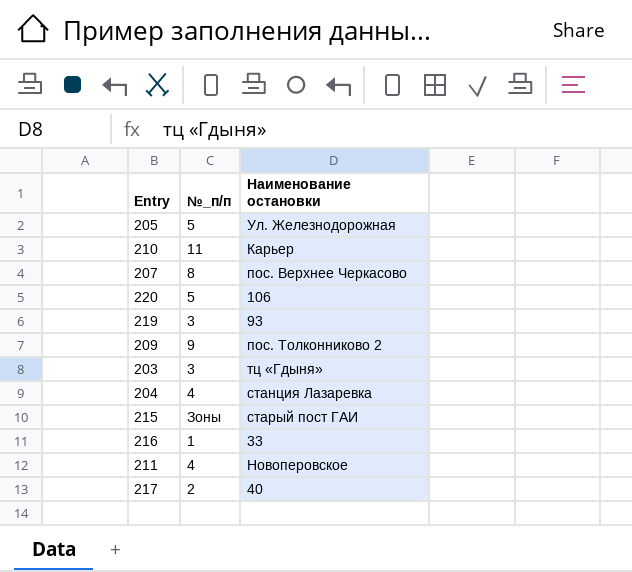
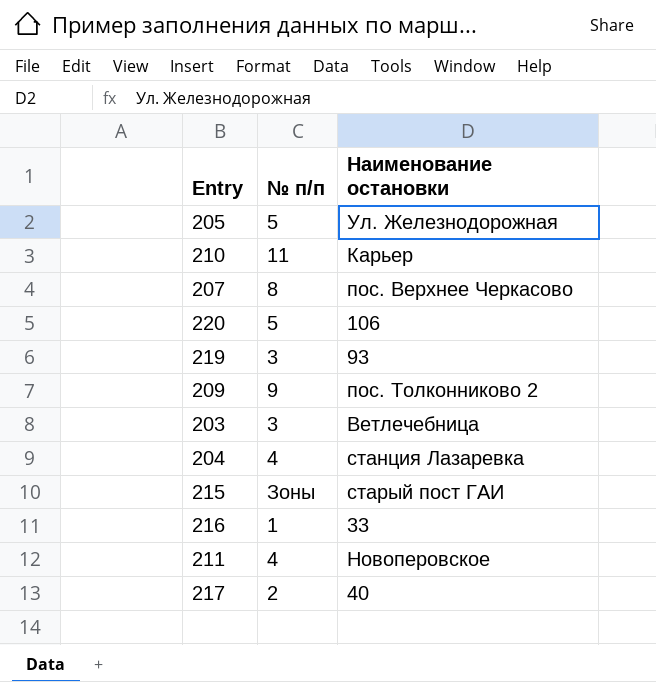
column name: №_п/п -> № п/п
203 | Наименование остановки: тц «Гдыня» -> Ветлечебница

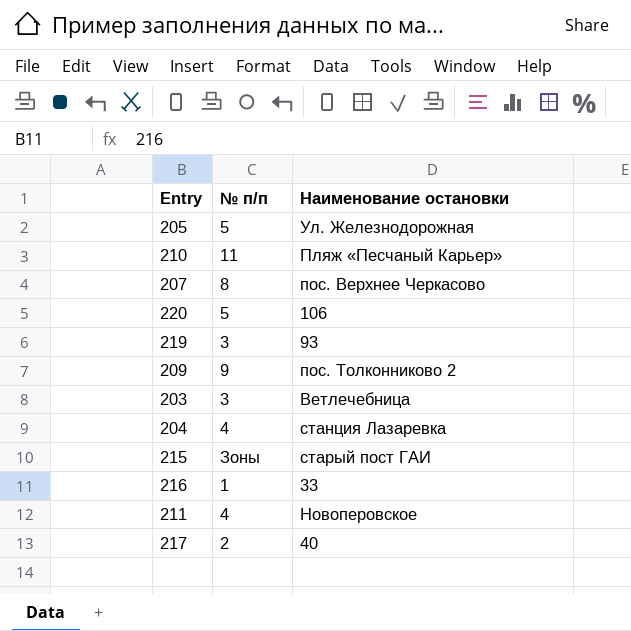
210 | Наименование остановки: Карьер -> Пляж «Песчаный Карьер»

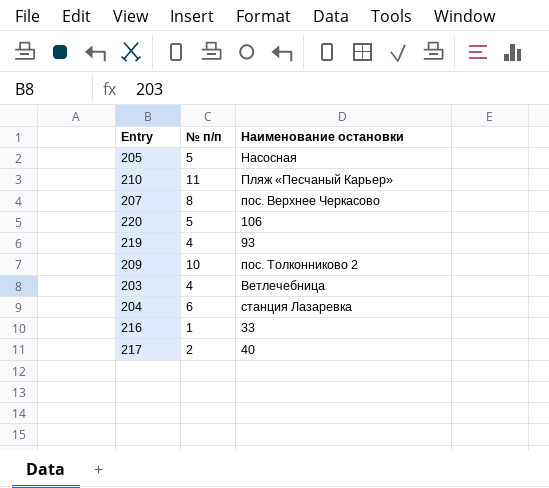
row 215: Зоны | старый пост ГАИ -> none
row 211: 4 | Новоперовское -> none
205 | Наименование остановки: Ул. Железнодорожная -> Насосная
219 | № п/п: 3 -> 4
209 | № п/п: 9 -> 10
203 | № п/п: 3 -> 4
204 | № п/п: 4 -> 6

